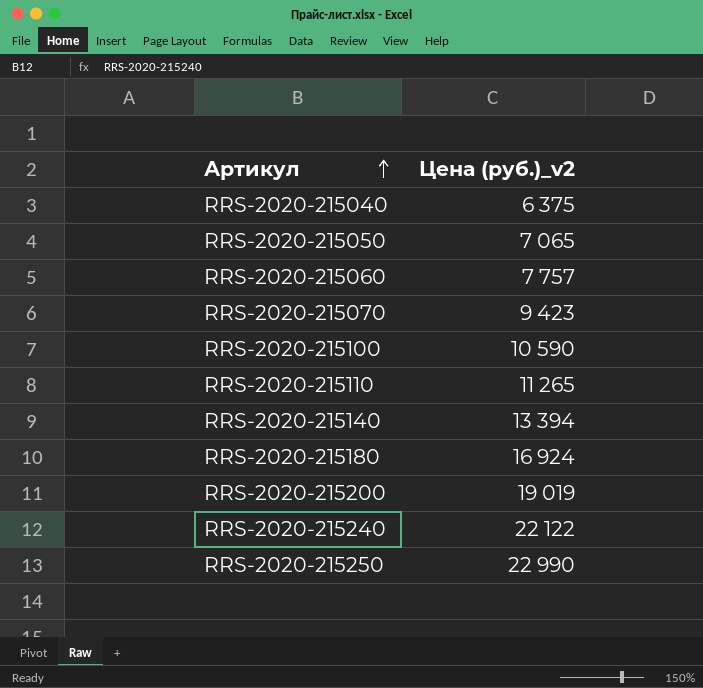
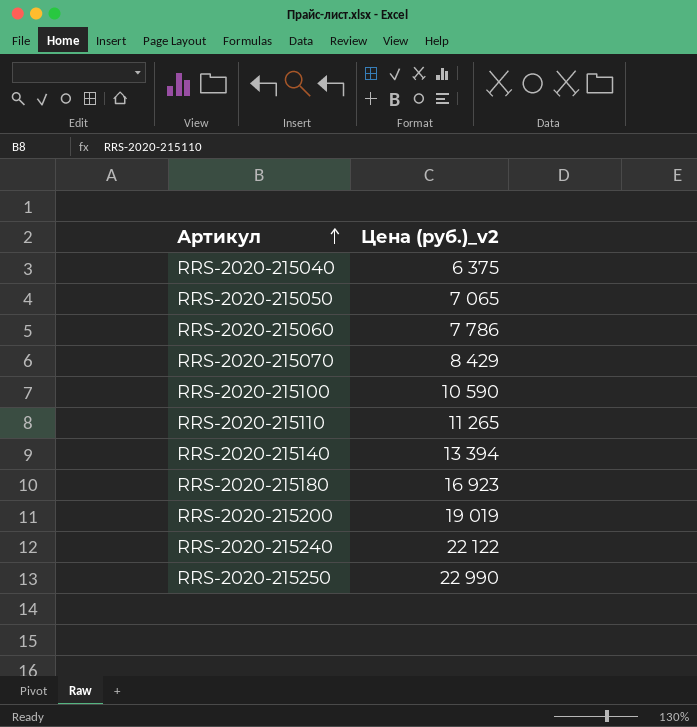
RRS-2020-215060 | Цена (руб.)_v2: 7 757 -> 7 786
RRS-2020-215070 | Цена (руб.)_v2: 9 423 -> 8 429
RRS-2020-215180 | Цена (руб.)_v2: 16 924 -> 16 923

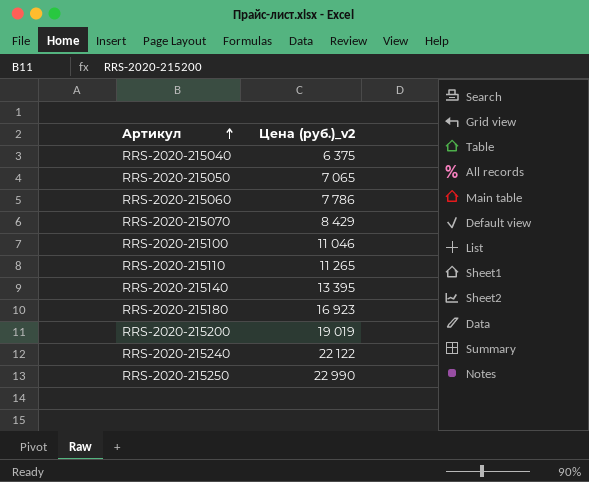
RRS-2020-215100 | Цена (руб.)_v2: 10 590 -> 11 046
RRS-2020-215140 | Цена (руб.)_v2: 13 394 -> 13 395

